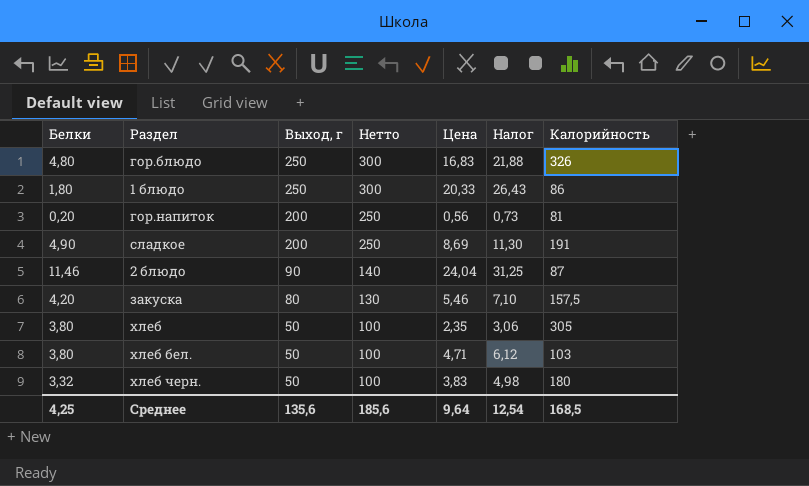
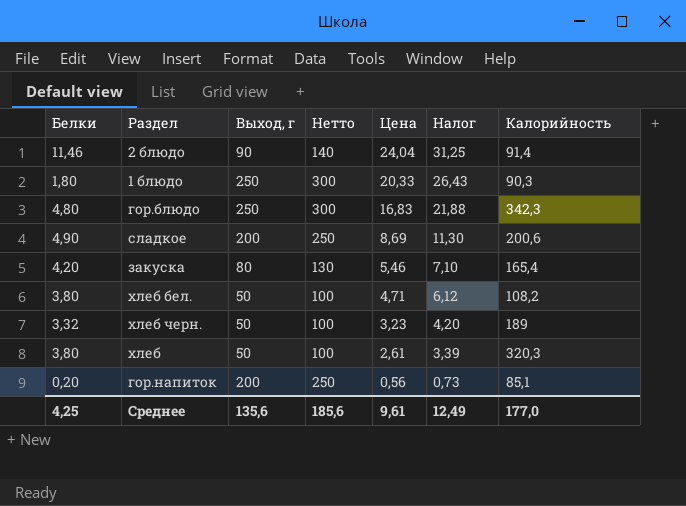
row order: Выход, г descending -> Цена descending
2 блюдо | Калорийность: 87 -> 91,4
1 блюдо | Калорийность: 86 -> 90,3
гор.блюдо | Калорийность: 326 -> 342,3
сладкое | Калорийность: 191 -> 200,6
закуска | Калорийность: 157,5 -> 165,4
хлеб бел. | Калорийность: 103 -> 108,2
хлеб черн. | Цена: 3,83 -> 3,23
хлеб черн. | Налог: 4,98 -> 4,20
хлеб черн. | Калорийность: 180 -> 189
хлеб | Цена: 2,35 -> 2,61
хлеб | Налог: 3,06 -> 3,39
хлеб | Калорийность: 305 -> 320,3
гор.напиток | Калорийность: 81 -> 85,1
Среднее | Цена: 9,64 -> 9,61
Среднее | Налог: 12,54 -> 12,49
Среднее | Калорийность: 168,5 -> 177,0

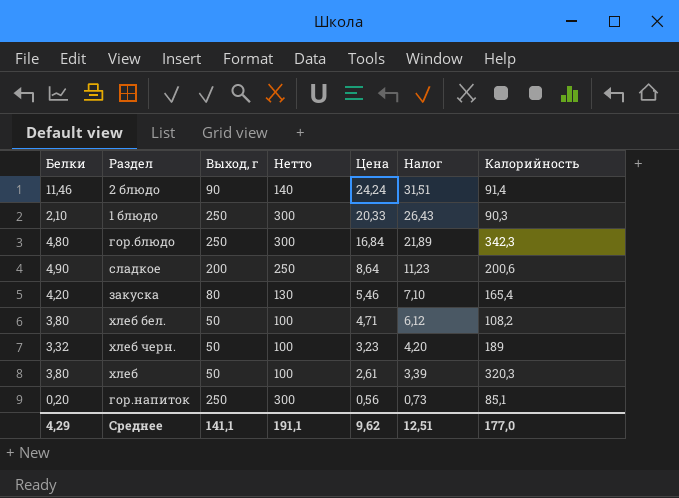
2 блюдо | Цена: 24,04 -> 24,24
2 блюдо | Налог: 31,25 -> 31,51
1 блюдо | Белки: 1,80 -> 2,10
гор.блюдо | Цена: 16,83 -> 16,84
гор.блюдо | Налог: 21,88 -> 21,89
сладкое | Цена: 8,69 -> 8,64
сладкое | Налог: 11,30 -> 11,23
гор.напиток | Выход, г: 200 -> 250
гор.напиток | Нетто: 250 -> 300
Среднее | Белки: 4,25 -> 4,29
Среднее | Выход, г: 135,6 -> 141,1
Среднее | Нетто: 185,6 -> 191,1
Среднее | Цена: 9,61 -> 9,62
Среднее | Налог: 12,49 -> 12,51

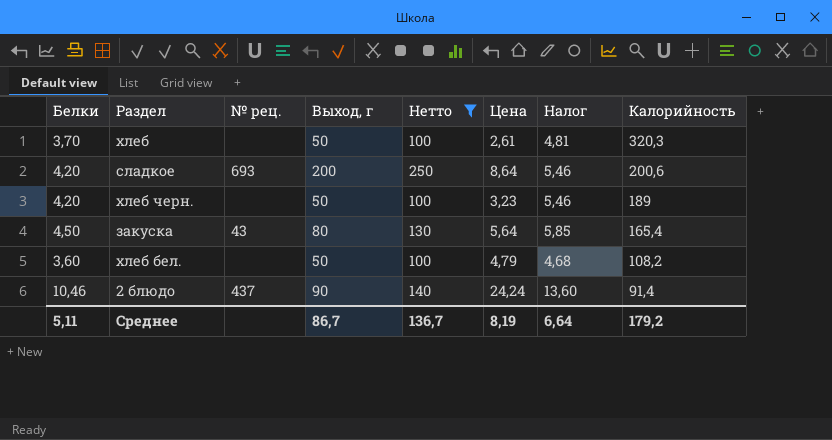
filter: none -> Нетто != 300
row order: Цена descending -> Калорийность descending
column № рец. | position: none -> 3
column Налог | formula: [Цена] * 1,3 -> [Белки] * 1,3
хлеб | Белки: 3,80 -> 3,70
сладкое | Белки: 4,90 -> 4,20
хлеб черн. | Белки: 3,32 -> 4,20
закуска | Белки: 4,20 -> 4,50
закуска | Цена: 5,46 -> 5,64
хлеб бел. | Белки: 3,80 -> 3,60
хлеб бел. | Цена: 4,71 -> 4,79
2 блюдо | Белки: 11,46 -> 10,46
Среднее | Белки: 4,29 -> 5,11
Среднее | Выход, г: 141,1 -> 86,7
Среднее | Нетто: 191,1 -> 136,7
Среднее | Цена: 9,62 -> 8,19
Среднее | Налог: 12,51 -> 6,64
Среднее | Калорийность: 177,0 -> 179,2

